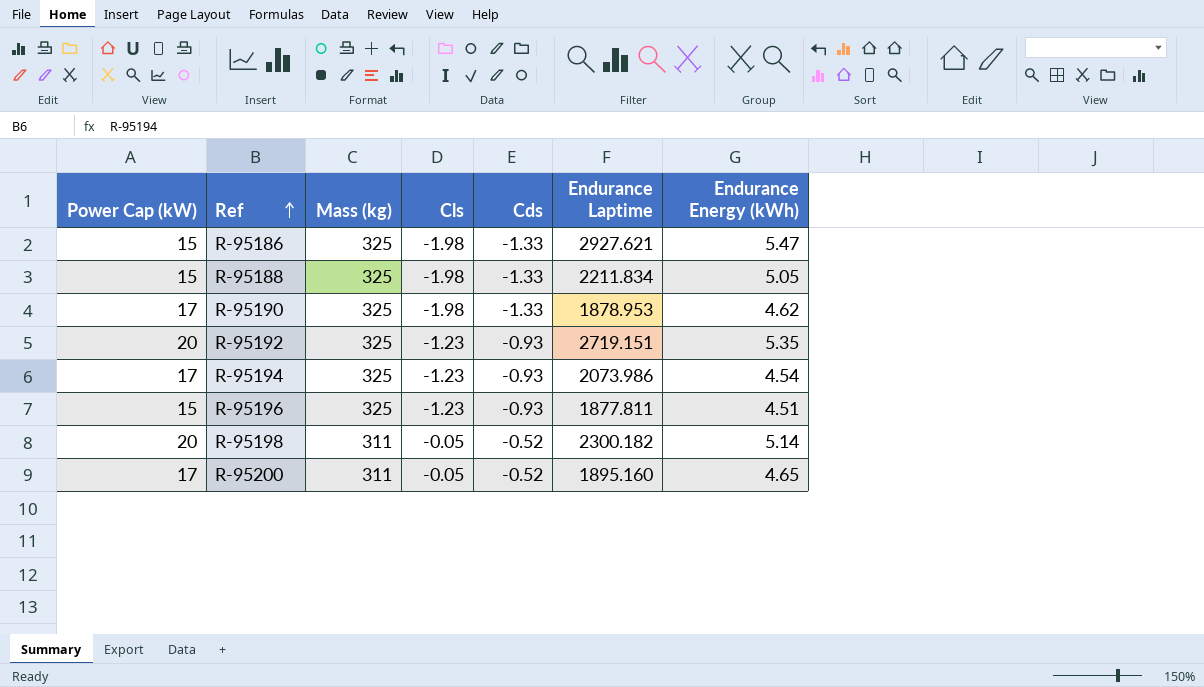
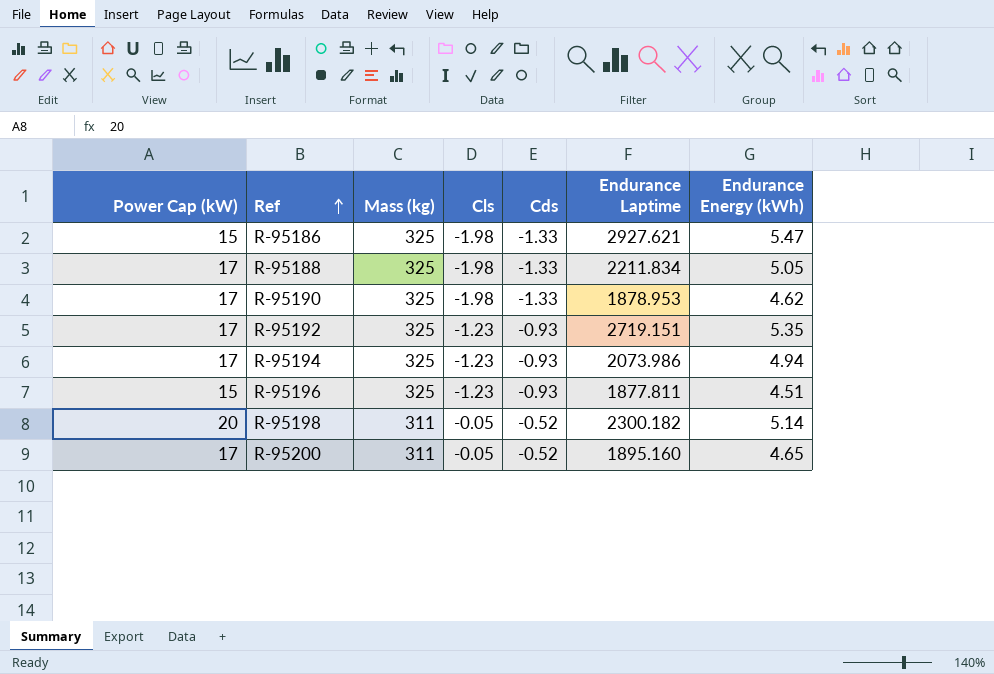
R-95188 | Power Cap (kW): 15 -> 17
R-95192 | Power Cap (kW): 20 -> 17
R-95194 | Endurance Energy (kWh): 4.54 -> 4.94

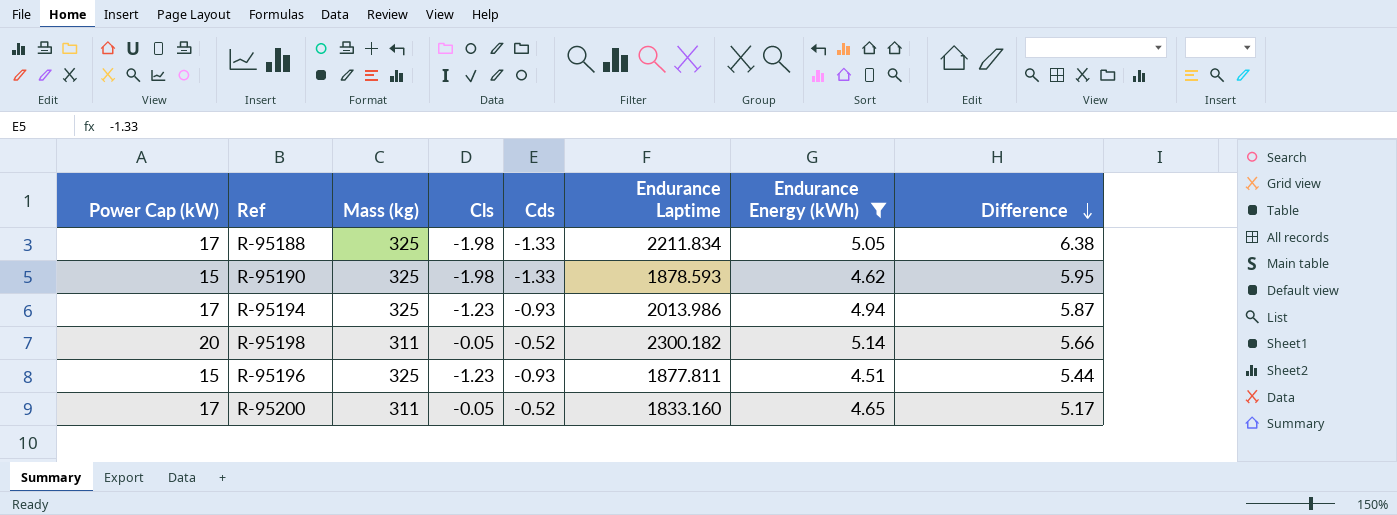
filter: none -> Endurance Energy (kWh) <= 5.14
row order: Ref ascending -> Difference descending
column Difference | formula: none -> [Endurance Energy (kWh)] - [Cds]
R-95190 | Power Cap (kW): 17 -> 15
R-95190 | Endurance Laptime: 1878.953 -> 1878.593
R-95194 | Endurance Laptime: 2073.986 -> 2013.986
R-95200 | Endurance Laptime: 1895.160 -> 1833.160

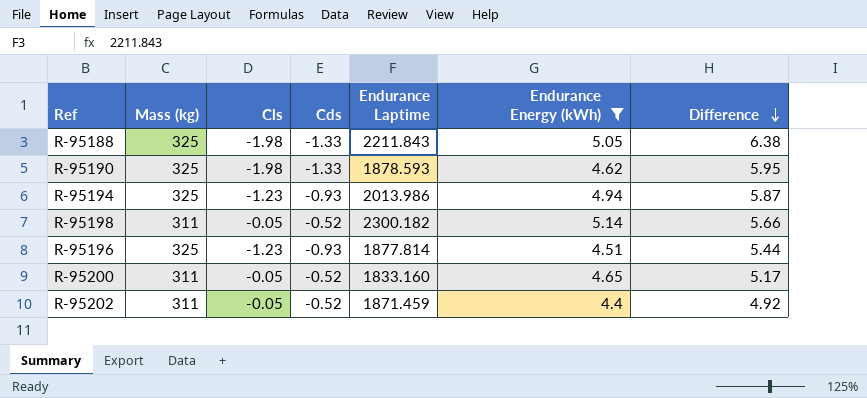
column Power Cap (kW) | position: 1 -> none
R-95188 | Endurance Laptime: 2211.834 -> 2211.843
R-95196 | Endurance Laptime: 1877.811 -> 1877.814
row R-95202: none -> 311 | -0.05 | -0.52 | 1871.459 | 4.4 | 4.92

